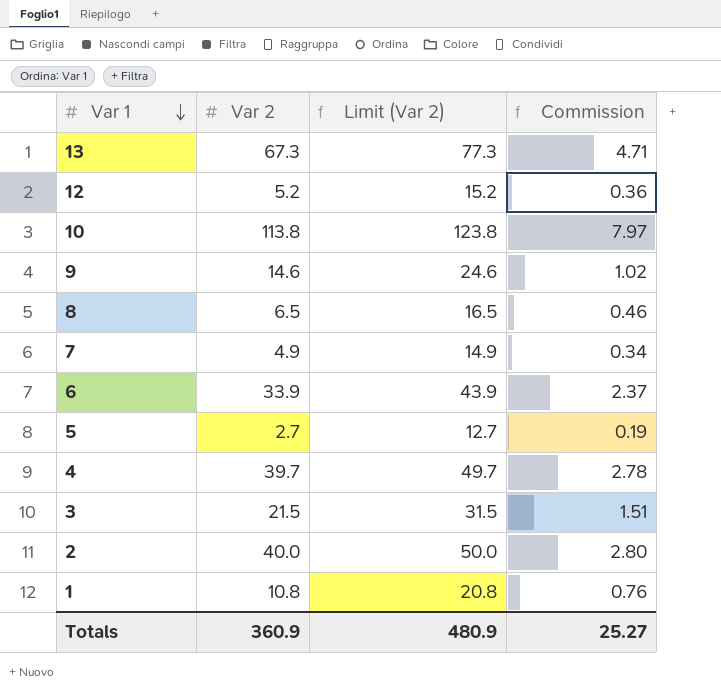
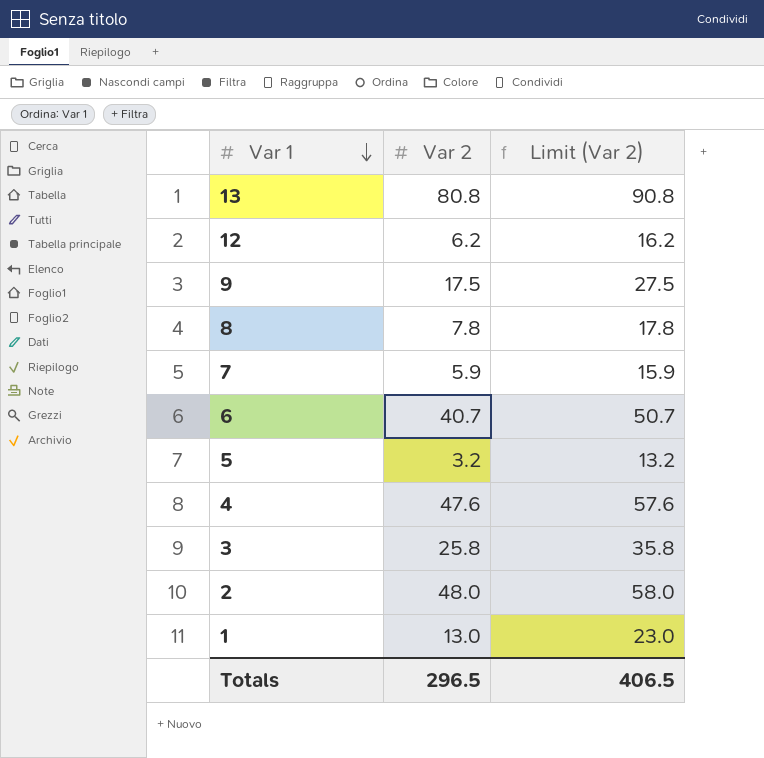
column Commission | formula: [Var 2] * 0.07 -> none
row 10: 113.8 | 123.8 | 7.97 -> none
13 | Var 2: 67.3 -> 80.8
13 | Limit (Var 2): 77.3 -> 90.8
12 | Var 2: 5.2 -> 6.2
12 | Limit (Var 2): 15.2 -> 16.2
9 | Var 2: 14.6 -> 17.5
9 | Limit (Var 2): 24.6 -> 27.5
8 | Var 2: 6.5 -> 7.8
8 | Limit (Var 2): 16.5 -> 17.8
7 | Var 2: 4.9 -> 5.9
7 | Limit (Var 2): 14.9 -> 15.9
6 | Var 2: 33.9 -> 40.7
6 | Limit (Var 2): 43.9 -> 50.7
5 | Var 2: 2.7 -> 3.2
5 | Limit (Var 2): 12.7 -> 13.2
4 | Var 2: 39.7 -> 47.6
4 | Limit (Var 2): 49.7 -> 57.6
3 | Var 2: 21.5 -> 25.8
3 | Limit (Var 2): 31.5 -> 35.8
2 | Var 2: 40.0 -> 48.0
2 | Limit (Var 2): 50.0 -> 58.0
1 | Var 2: 10.8 -> 13.0
1 | Limit (Var 2): 20.8 -> 23.0
Totals | Var 2: 360.9 -> 296.5
Totals | Limit (Var 2): 480.9 -> 406.5

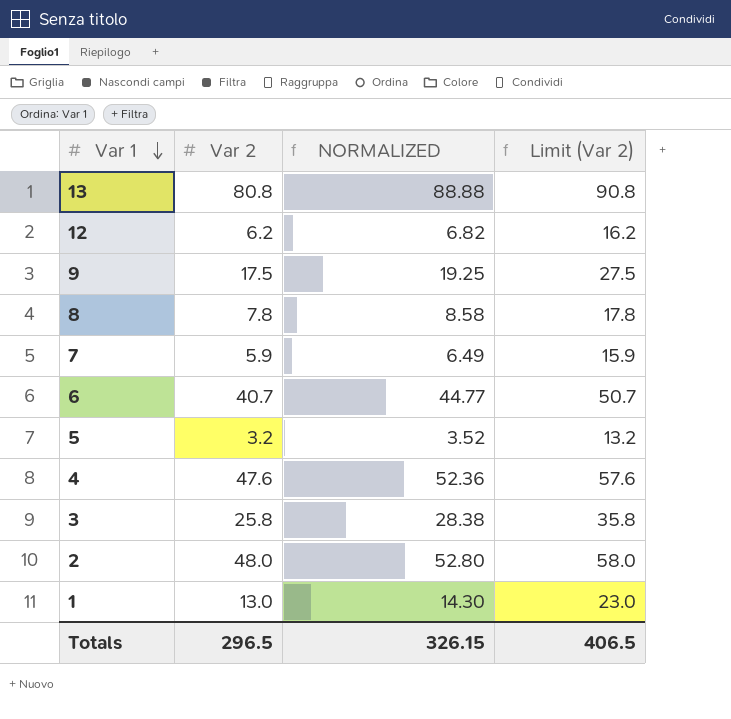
column NORMALIZED | formula: none -> [Var 2] * 1.1

